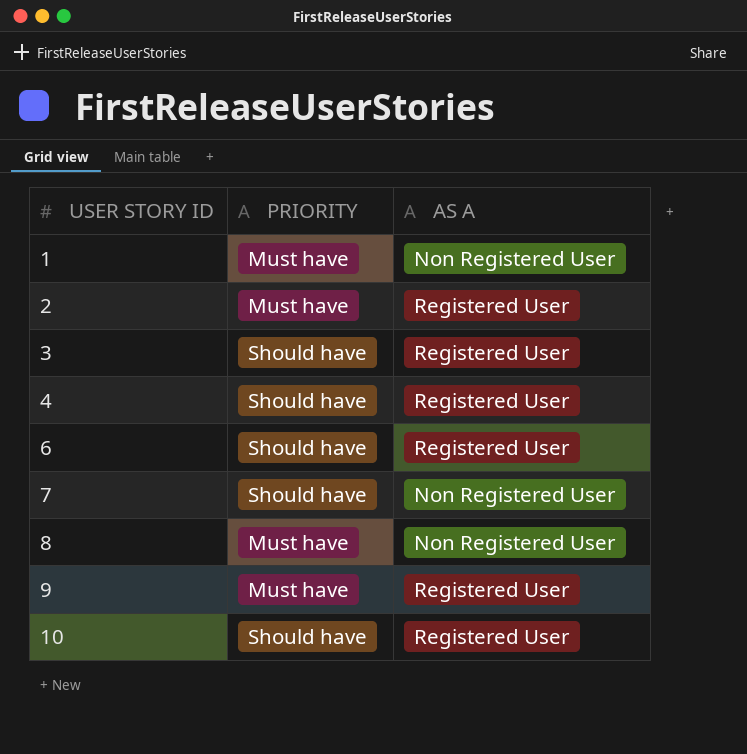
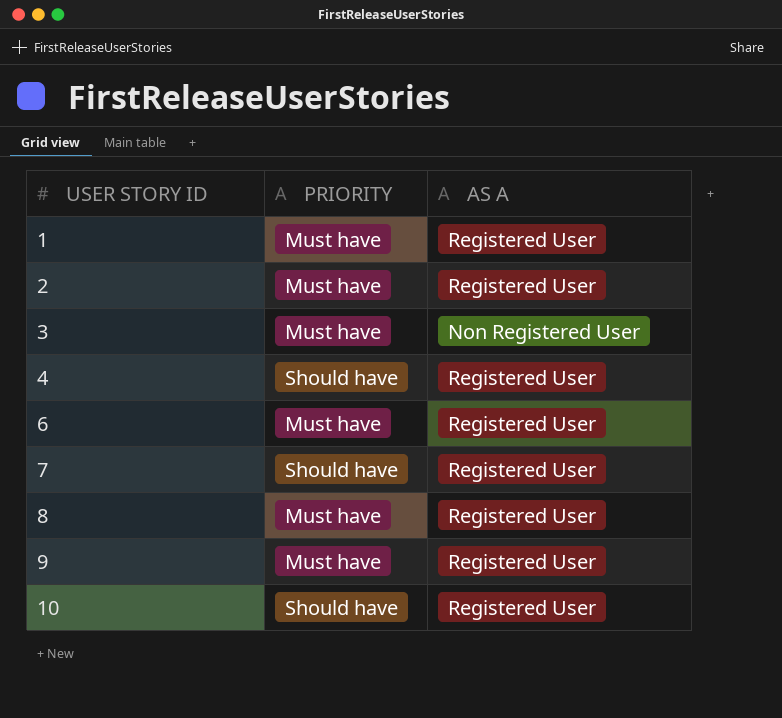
1 | AS A: Non Registered User -> Registered User
3 | PRIORITY: Should have -> Must have
3 | AS A: Registered User -> Non Registered User
6 | PRIORITY: Should have -> Must have
7 | AS A: Non Registered User -> Registered User
8 | AS A: Non Registered User -> Registered User

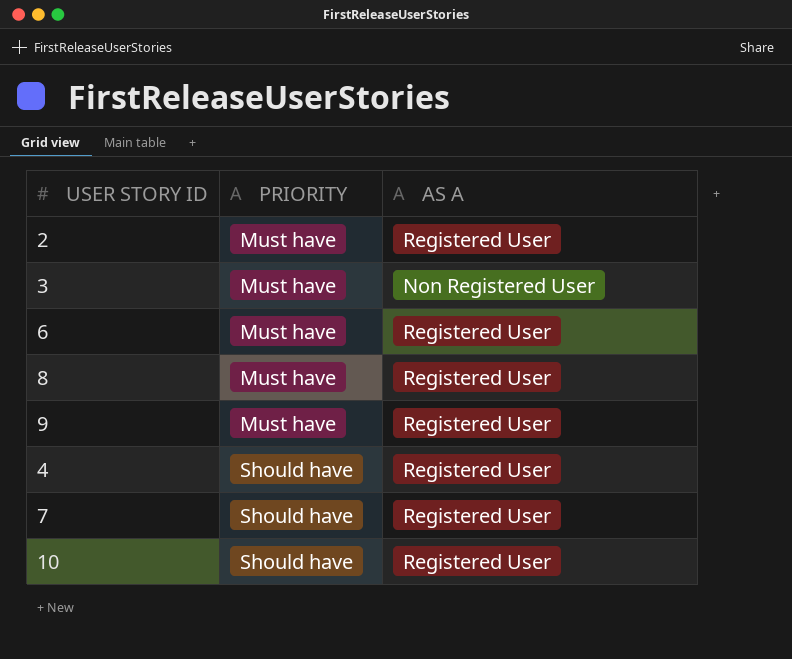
row order: USER STORY ID ascending -> PRIORITY ascending
row 1: Must have | Registered User -> none

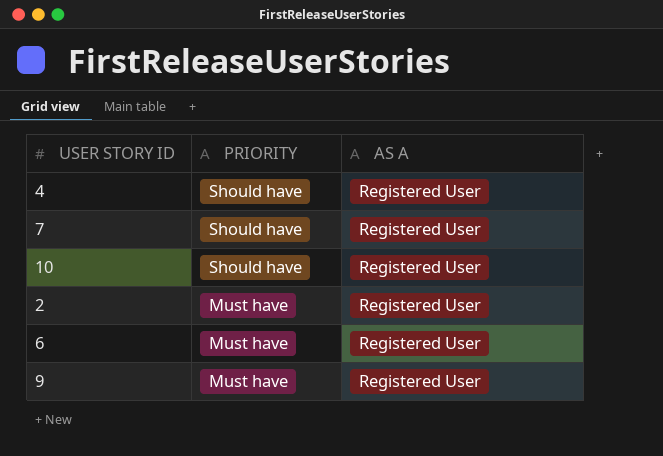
row order: PRIORITY ascending -> PRIORITY descending
row 3: Must have | Non Registered User -> none
row 8: Must have | Registered User -> none

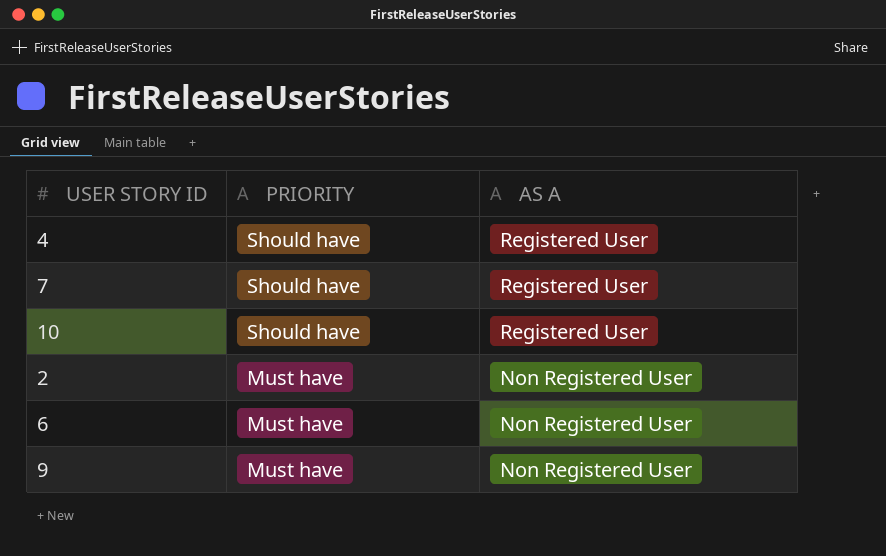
2 | AS A: Registered User -> Non Registered User
6 | AS A: Registered User -> Non Registered User
9 | AS A: Registered User -> Non Registered User

